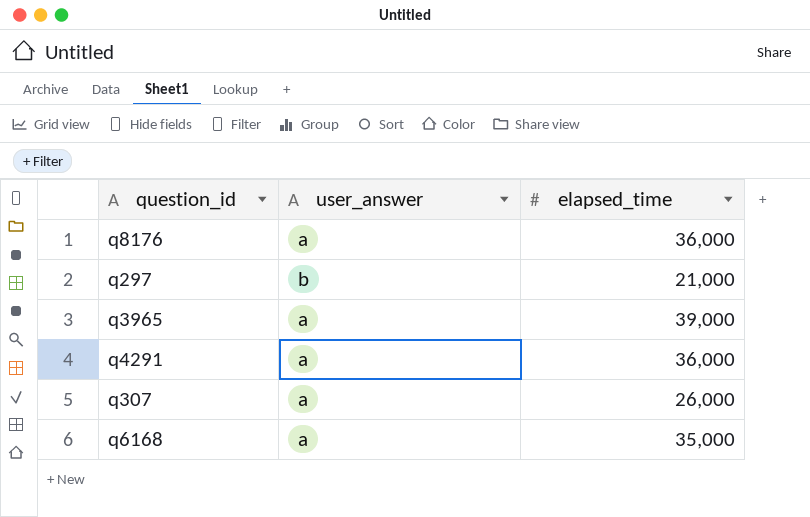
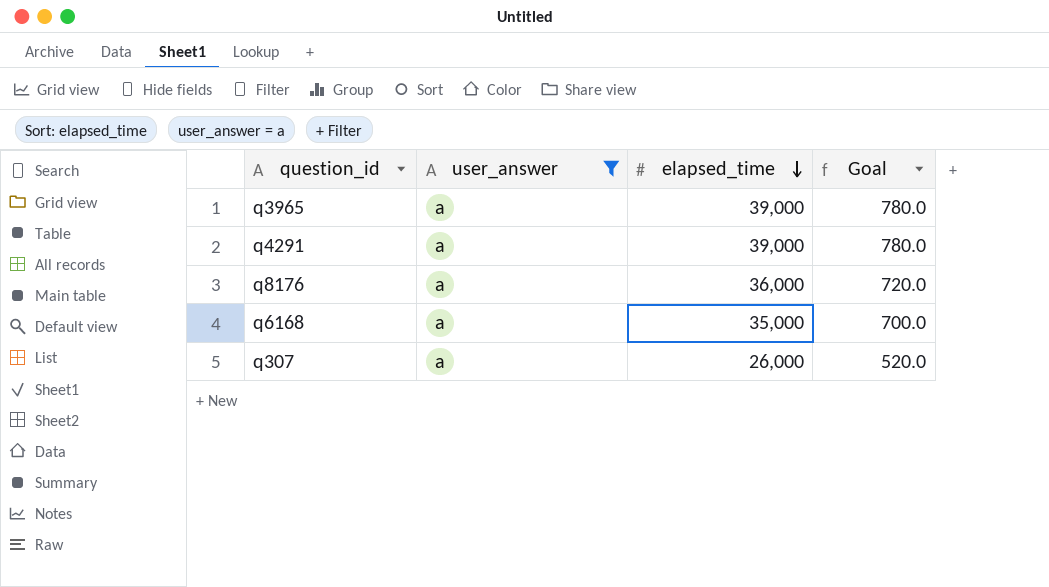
filter: none -> user_answer = a
row order: none -> elapsed_time descending
column Goal | formula: none -> [elapsed_time] * 0.02
q4291 | elapsed_time: 36,000 -> 39,000

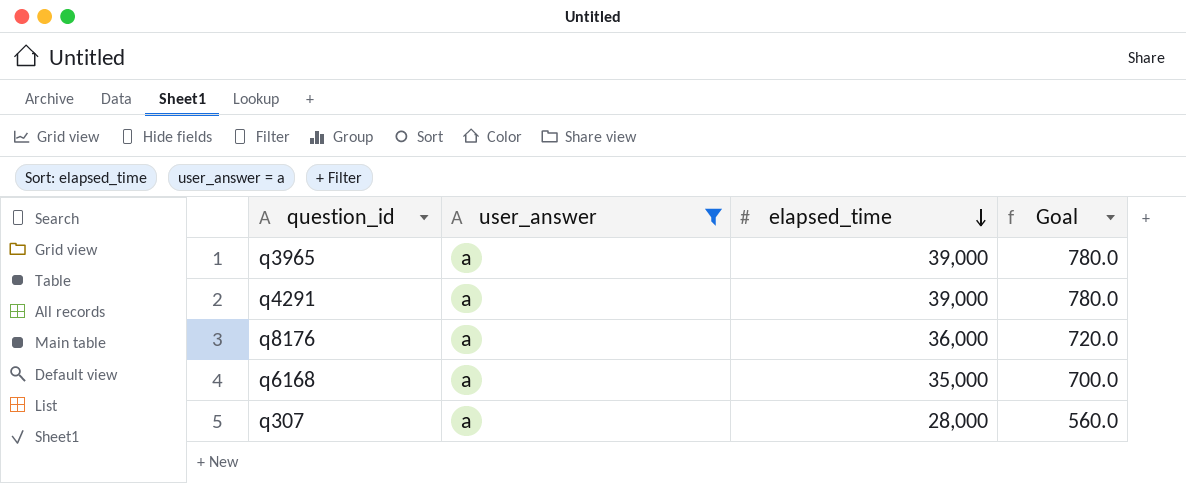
q307 | elapsed_time: 26,000 -> 28,000
q307 | Goal: 520.0 -> 560.0

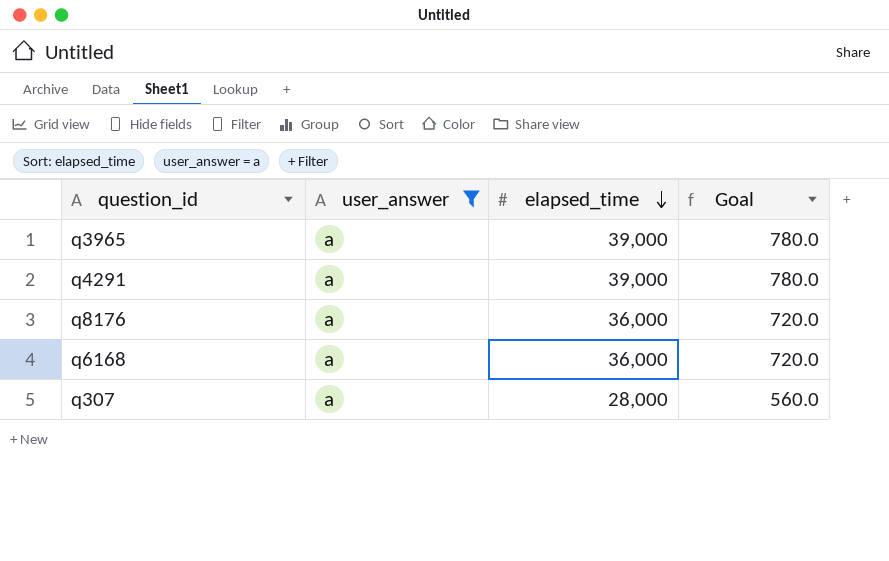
q6168 | elapsed_time: 35,000 -> 36,000
q6168 | Goal: 700.0 -> 720.0

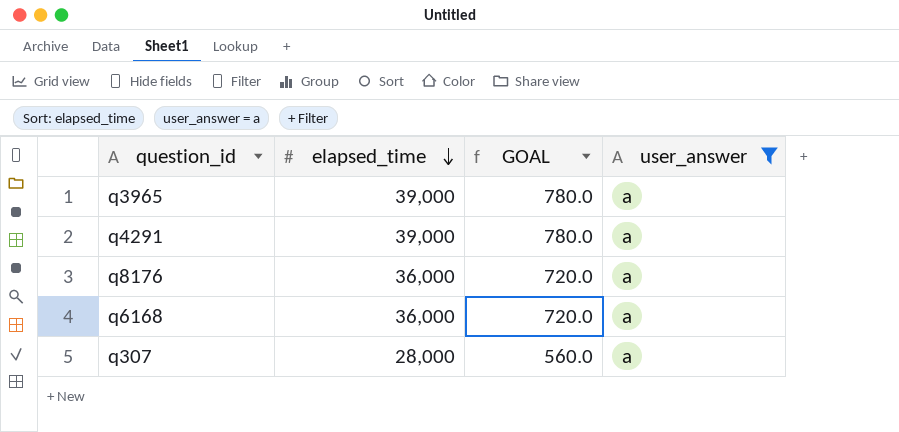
column name: Goal -> GOAL
column user_answer | position: 2 -> 4

